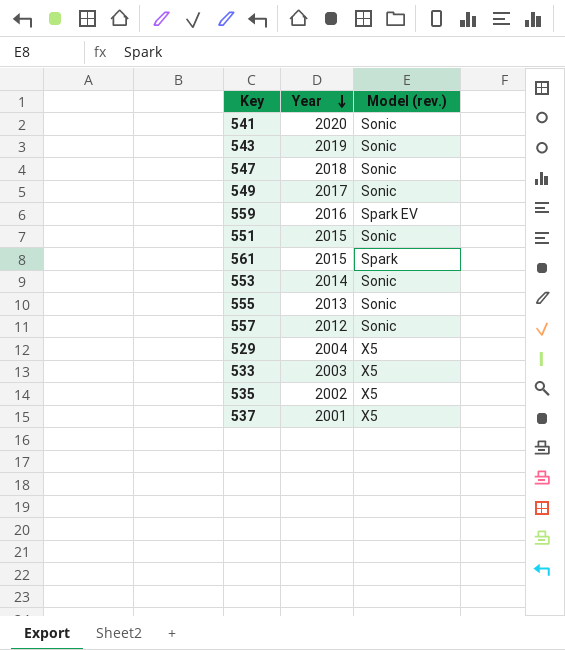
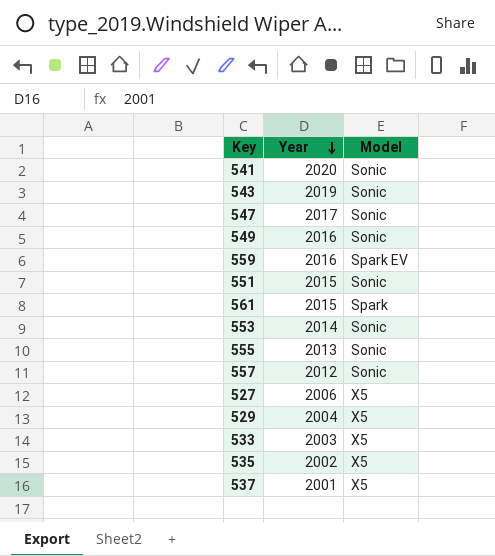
column name: Model (rev.) -> Model
547 | Year: 2018 -> 2017
549 | Year: 2017 -> 2016
row 527: none -> 2006 | X5

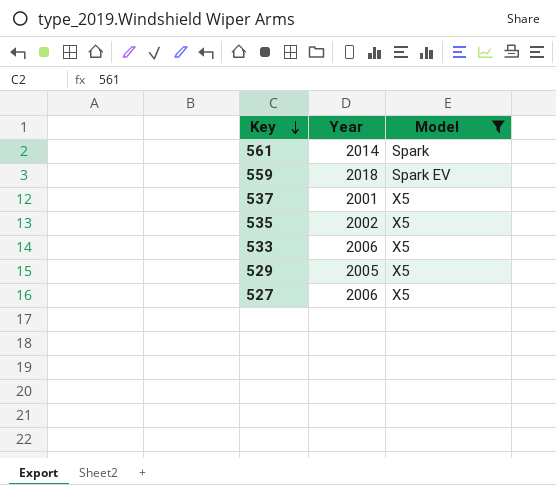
filter: none -> Model != Sonic
row order: Year descending -> Key descending
561 | Year: 2015 -> 2014
559 | Year: 2016 -> 2018
533 | Year: 2003 -> 2006
529 | Year: 2004 -> 2005

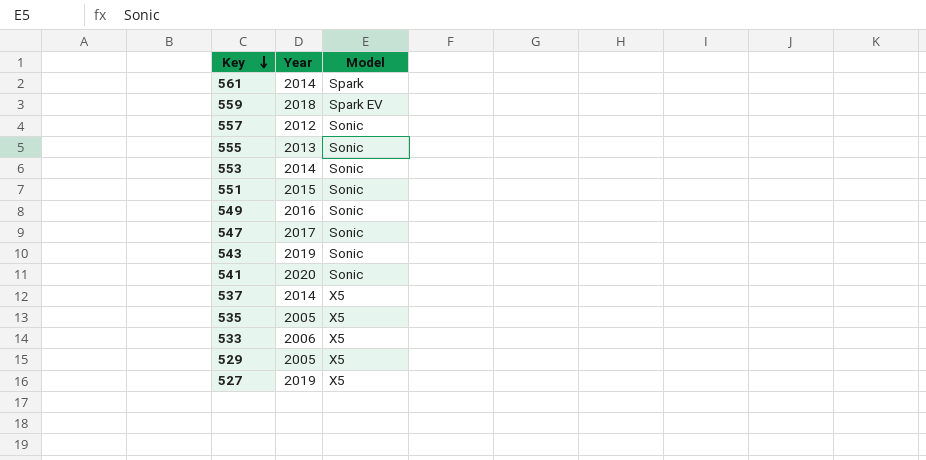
filter: Model != Sonic -> none
537 | Year: 2001 -> 2014
535 | Year: 2002 -> 2005
527 | Year: 2006 -> 2019

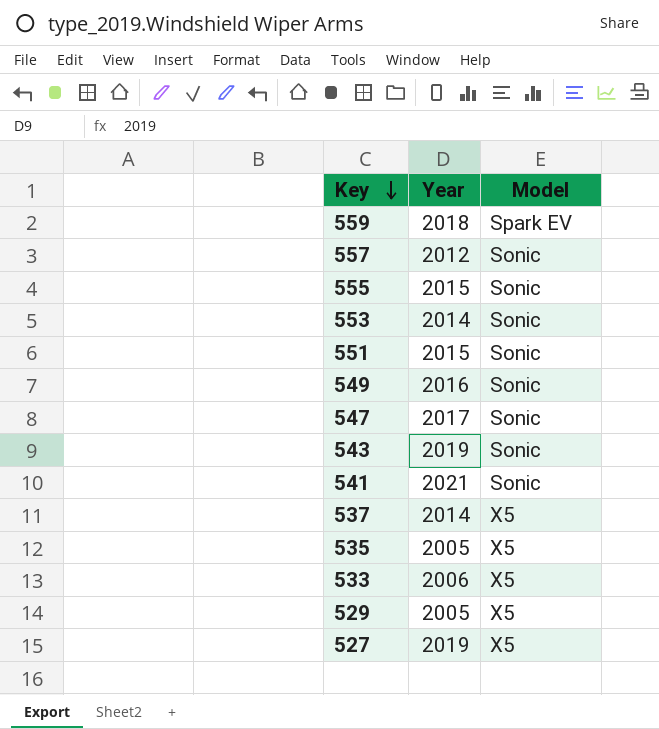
row 561: 2014 | Spark -> none
555 | Year: 2013 -> 2015
541 | Year: 2020 -> 2021

